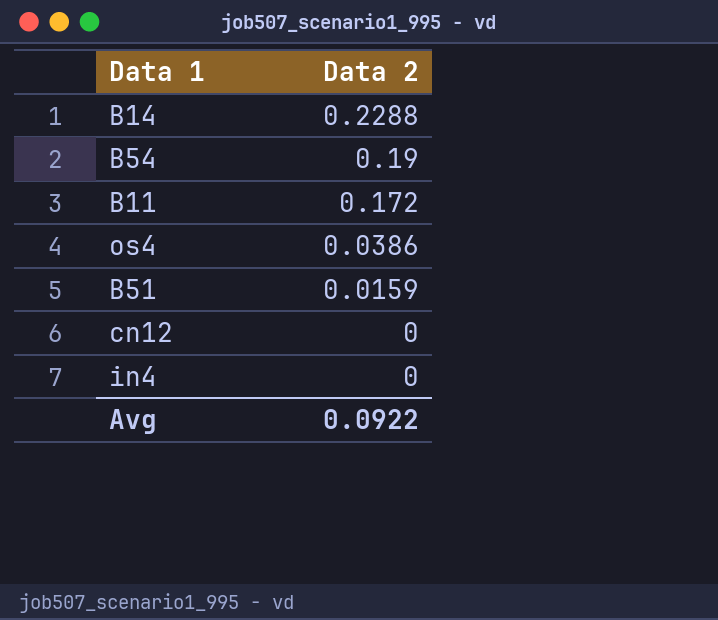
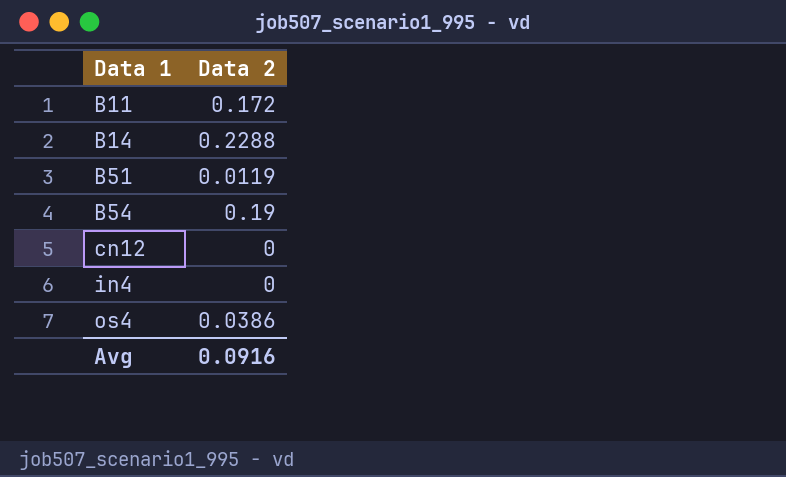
row order: Data 2 descending -> Data 1 ascending
B51 | Data 2: 0.0159 -> 0.0119
Avg | Data 2: 0.0922 -> 0.0916

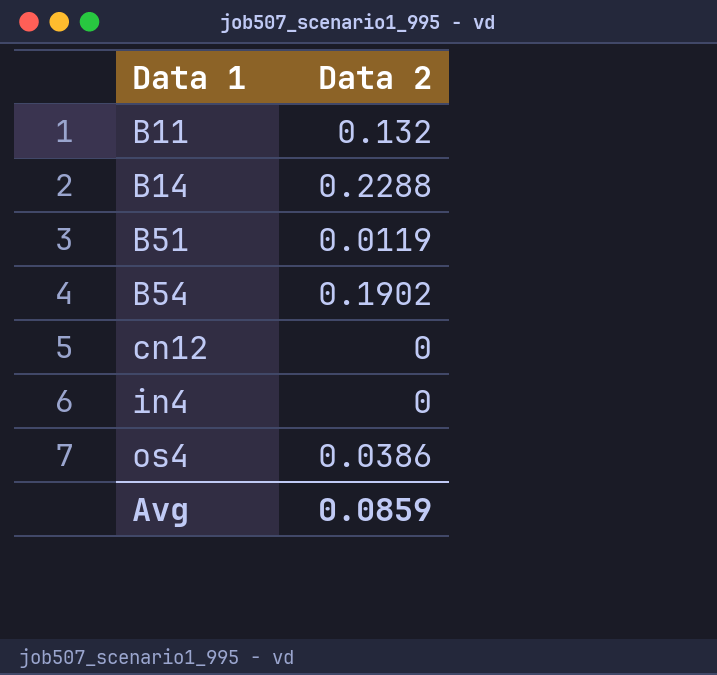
B11 | Data 2: 0.172 -> 0.132
B54 | Data 2: 0.19 -> 0.1902
Avg | Data 2: 0.0916 -> 0.0859

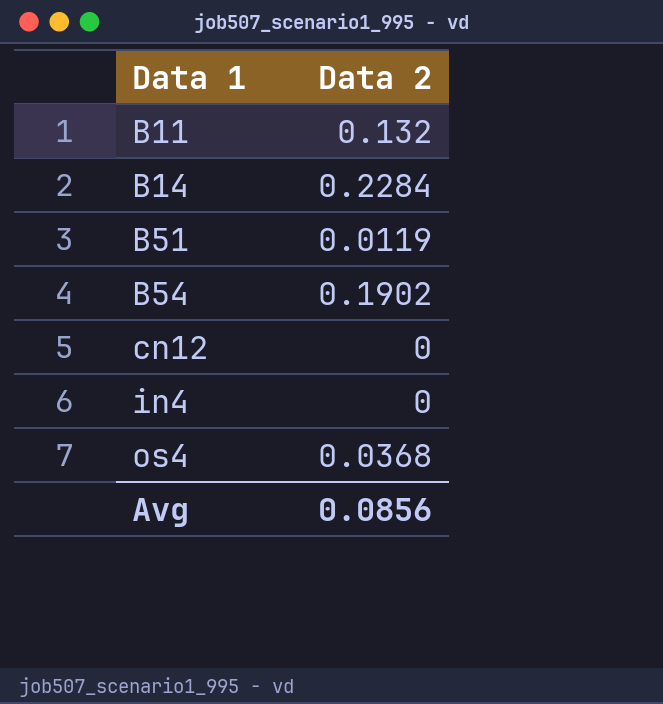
B14 | Data 2: 0.2288 -> 0.2284
os4 | Data 2: 0.0386 -> 0.0368
Avg | Data 2: 0.0859 -> 0.0856

